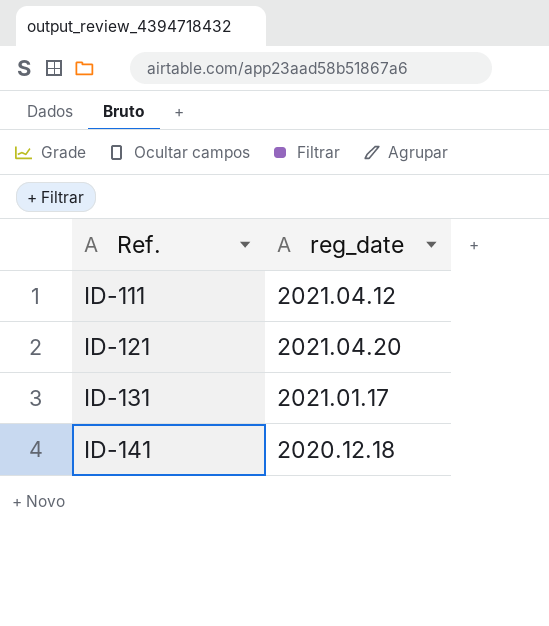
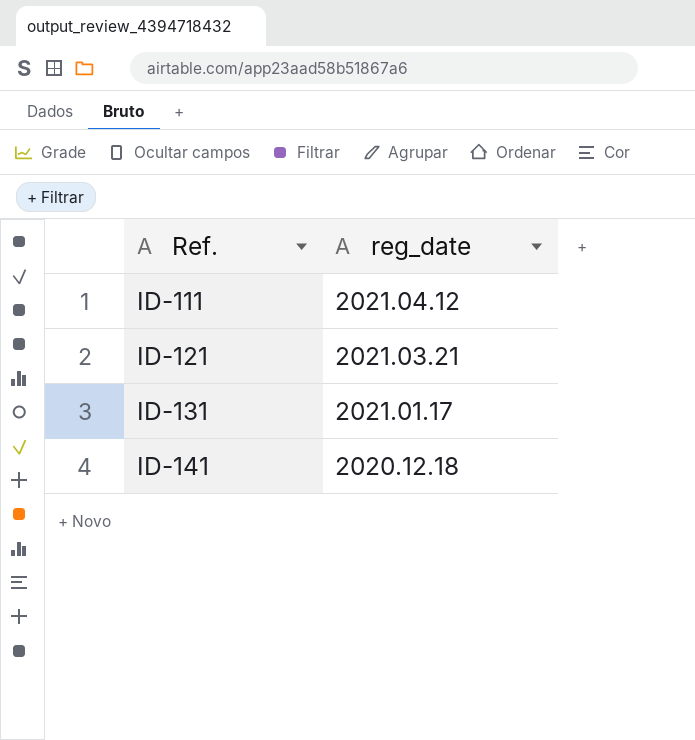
ID-121 | reg_date: 2021.04.20 -> 2021.03.21

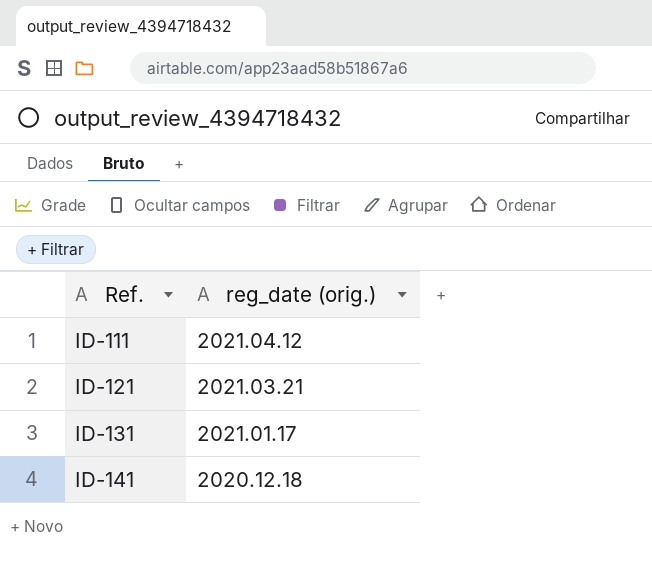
column name: reg_date -> reg_date (orig.)

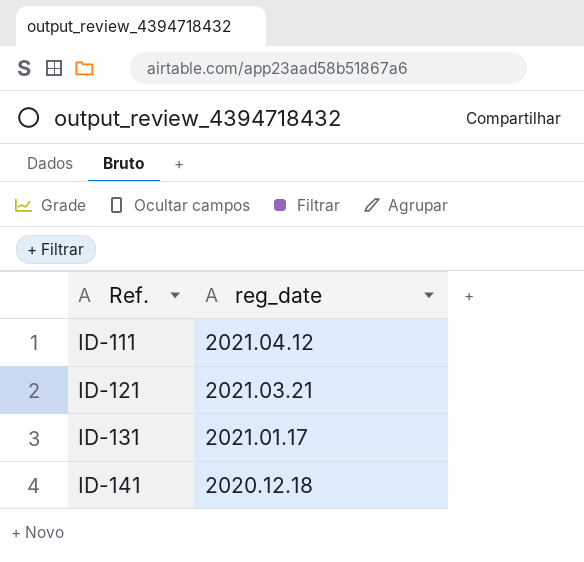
column name: reg_date (orig.) -> reg_date

